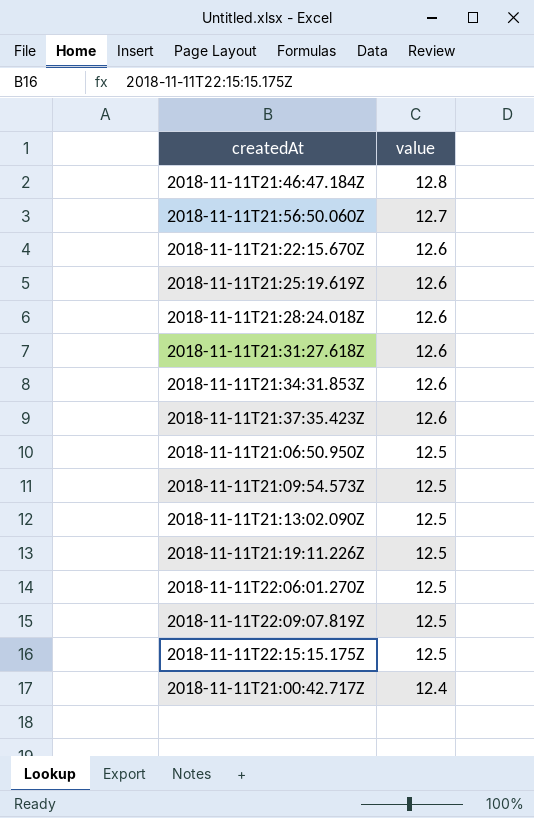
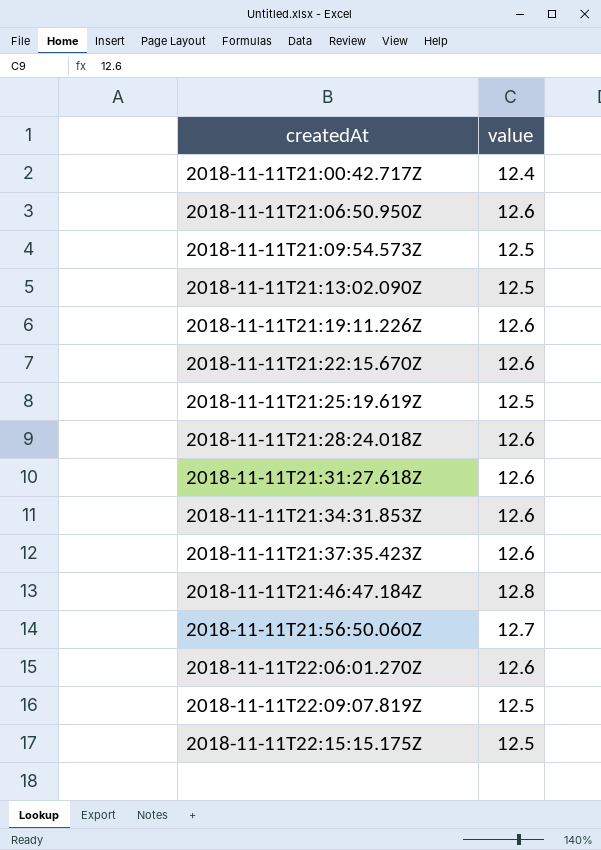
row order: value descending -> createdAt ascending
2018-11-11T21:06:50.950Z | value: 12.5 -> 12.6
2018-11-11T21:19:11.226Z | value: 12.5 -> 12.6
2018-11-11T21:25:19.619Z | value: 12.6 -> 12.5
2018-11-11T22:06:01.270Z | value: 12.5 -> 12.6

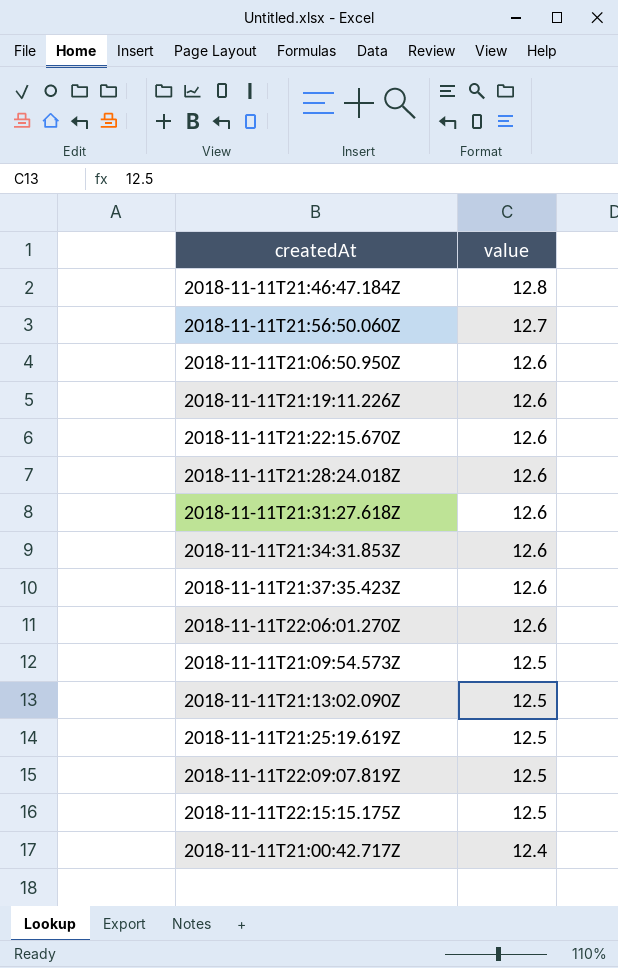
row order: createdAt ascending -> value descending

